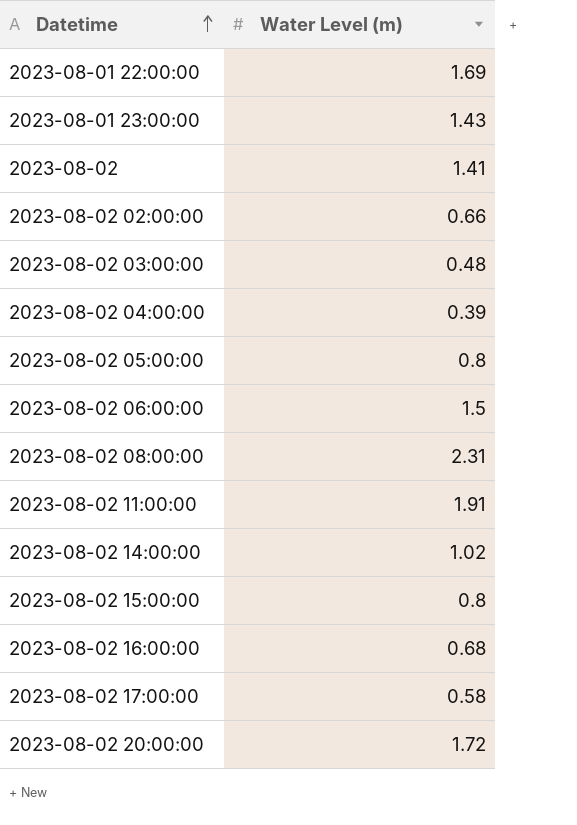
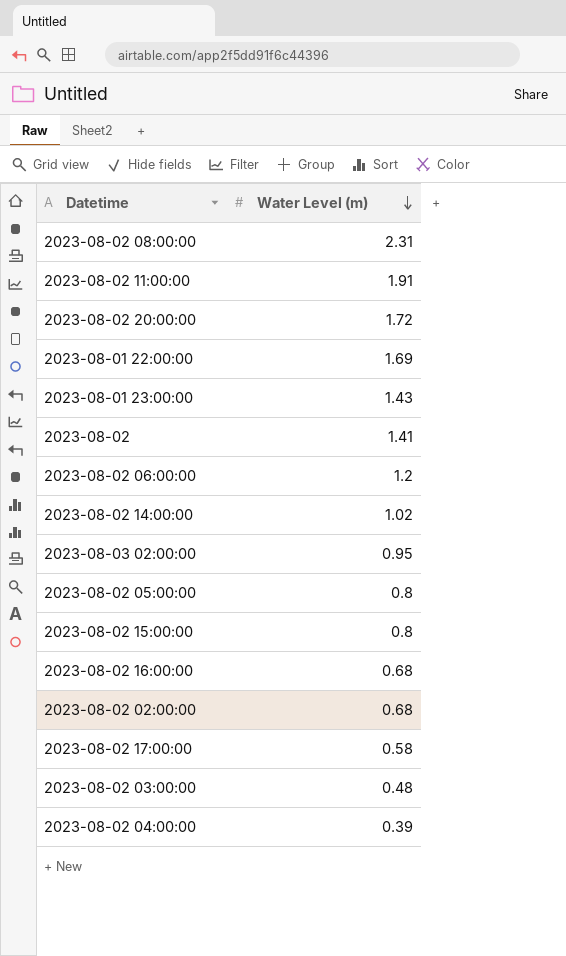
row order: Datetime ascending -> Water Level (m) descending
2023-08-02 06:00:00 | Water Level (m): 1.5 -> 1.2
row 2023-08-03 02:00:00: none -> 0.95
2023-08-02 02:00:00 | Water Level (m): 0.66 -> 0.68

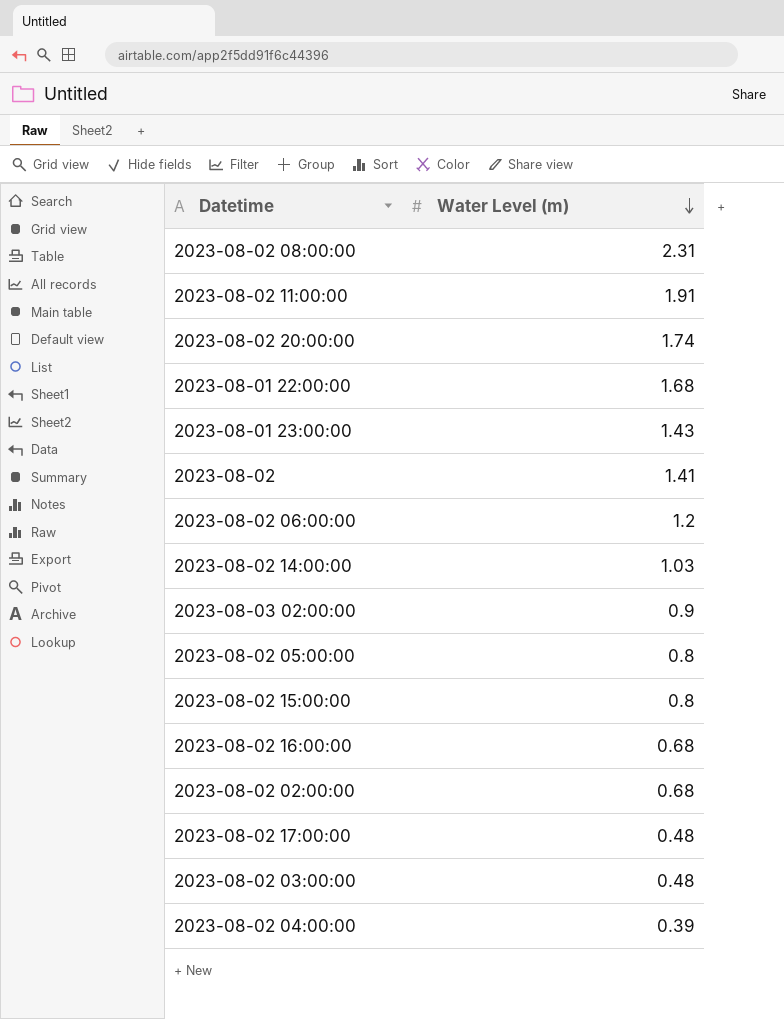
2023-08-02 20:00:00 | Water Level (m): 1.72 -> 1.74
2023-08-01 22:00:00 | Water Level (m): 1.69 -> 1.68
2023-08-02 14:00:00 | Water Level (m): 1.02 -> 1.03
2023-08-03 02:00:00 | Water Level (m): 0.95 -> 0.9
2023-08-02 17:00:00 | Water Level (m): 0.58 -> 0.48

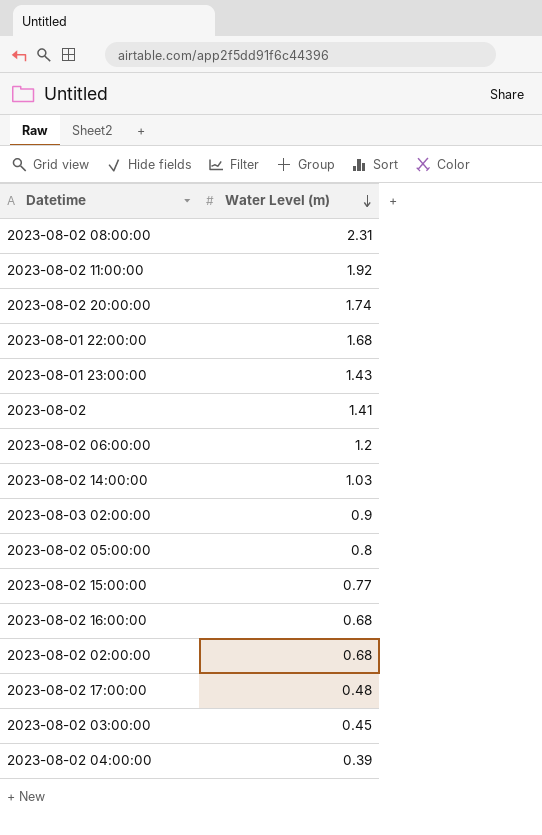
2023-08-02 11:00:00 | Water Level (m): 1.91 -> 1.92
2023-08-02 15:00:00 | Water Level (m): 0.8 -> 0.77
2023-08-02 03:00:00 | Water Level (m): 0.48 -> 0.45

